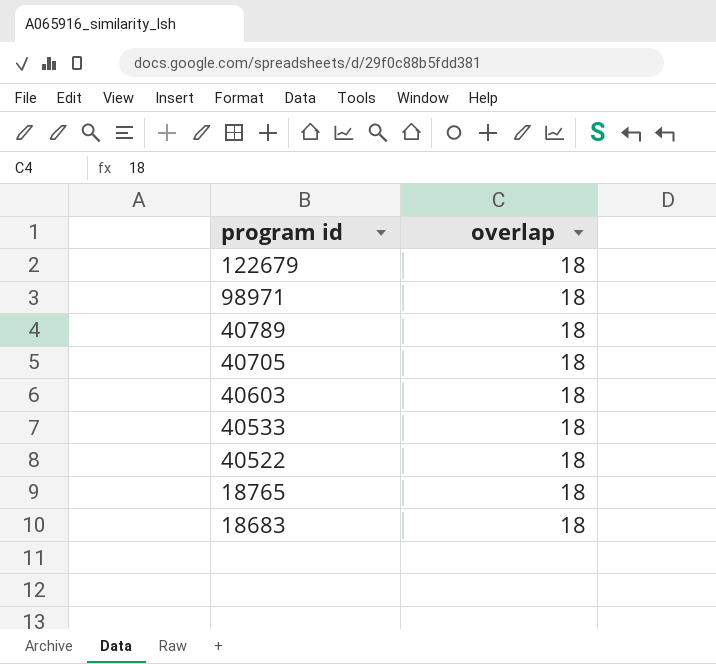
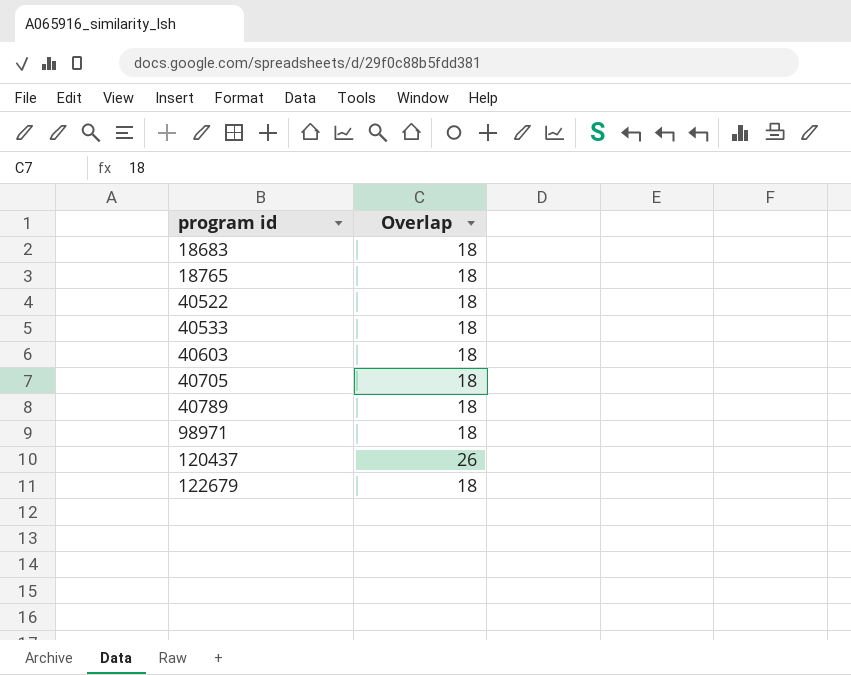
row order: program id descending -> program id ascending
column name: overlap -> Overlap
row 120437: none -> 26

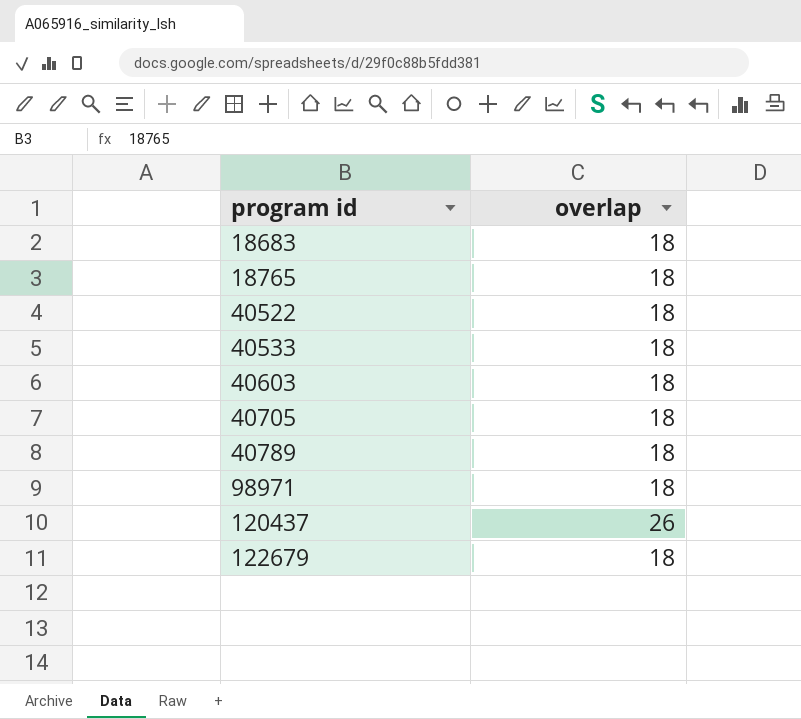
column name: Overlap -> overlap

